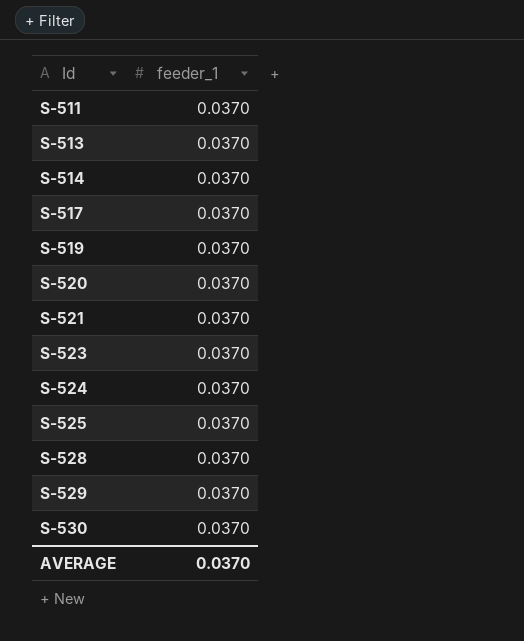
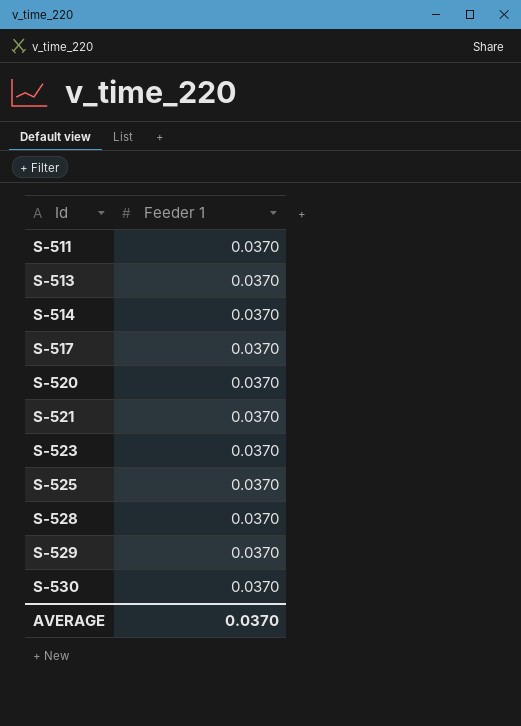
column name: feeder_1 -> Feeder 1
row S-519: 0.0370 -> none
row S-524: 0.0370 -> none

